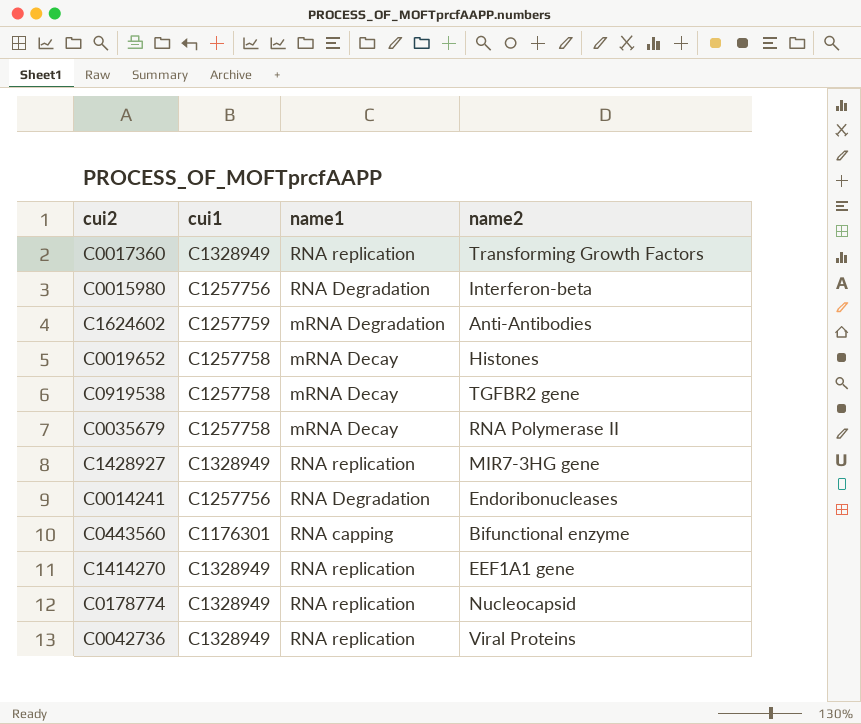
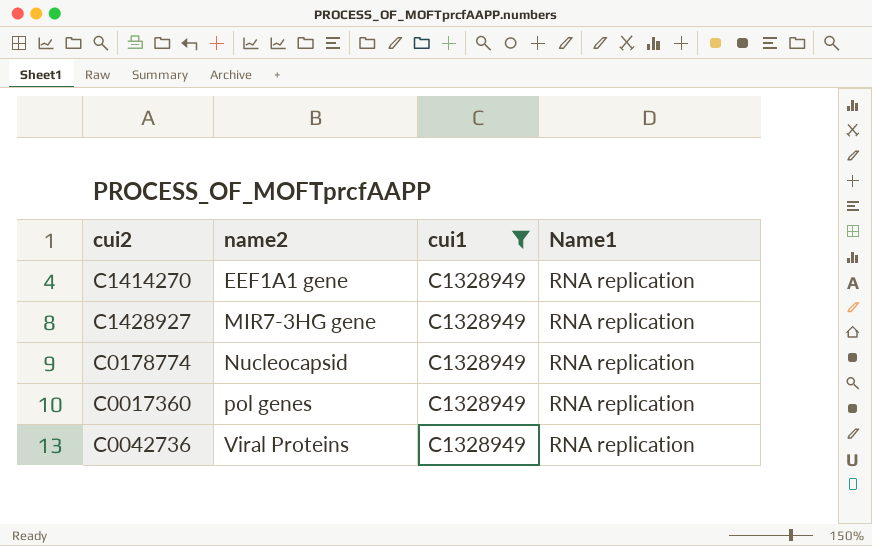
filter: none -> cui1 = C1328949
row order: none -> name2 ascending
column name2 | position: 4 -> 2
column name: name1 -> Name1
C0017360 | name2: Transforming Growth Factors -> pol genes

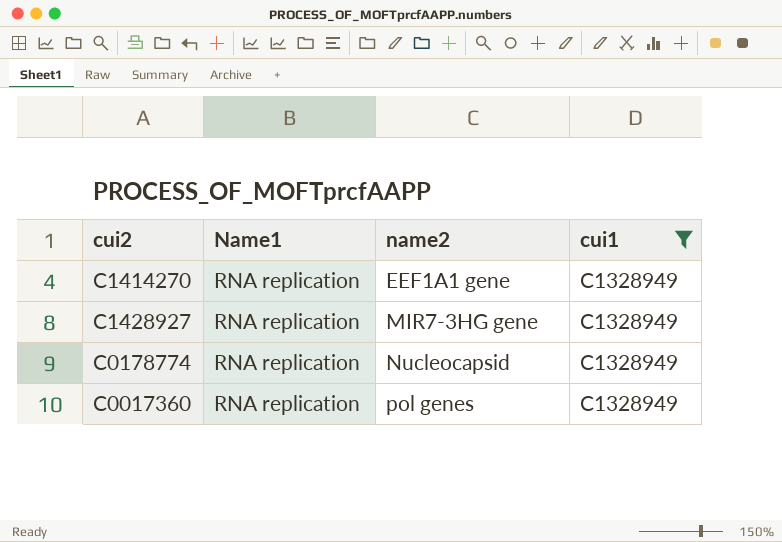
column Name1 | position: 4 -> 2
row C0042736: Viral Proteins | C1328949 | RNA replication -> none

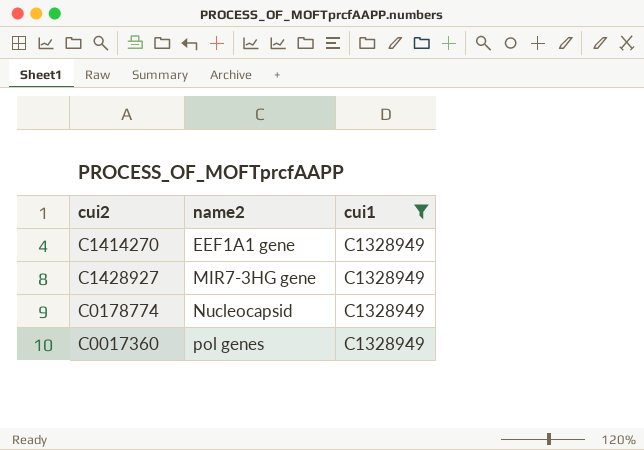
column Name1 | position: 2 -> none

